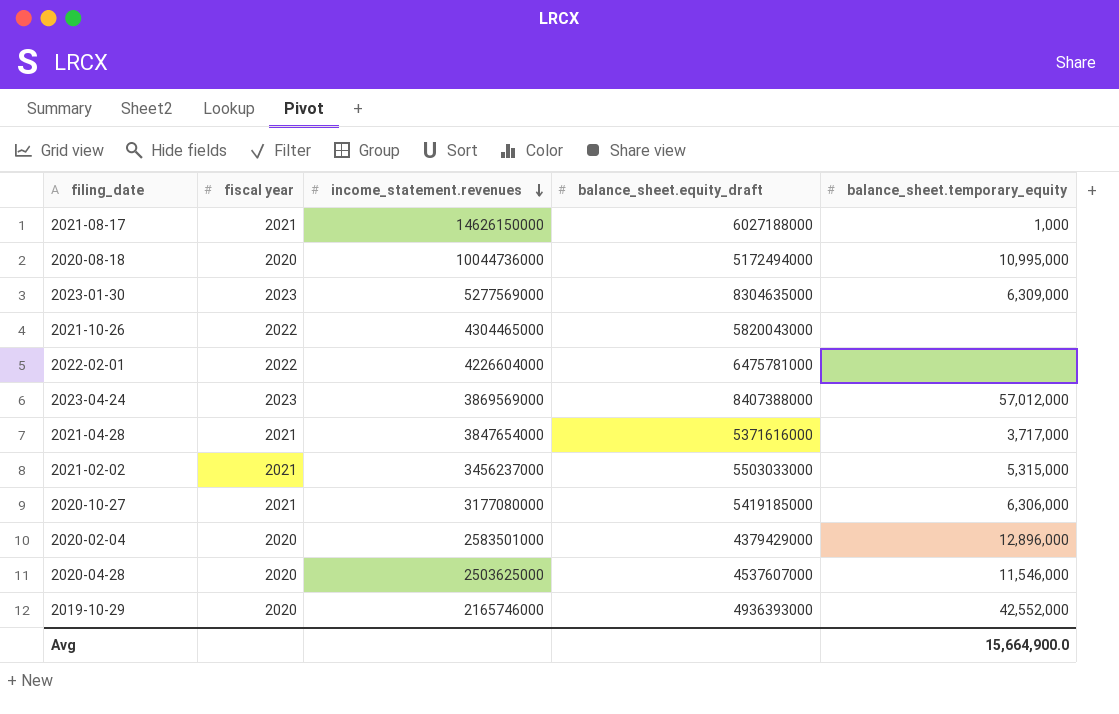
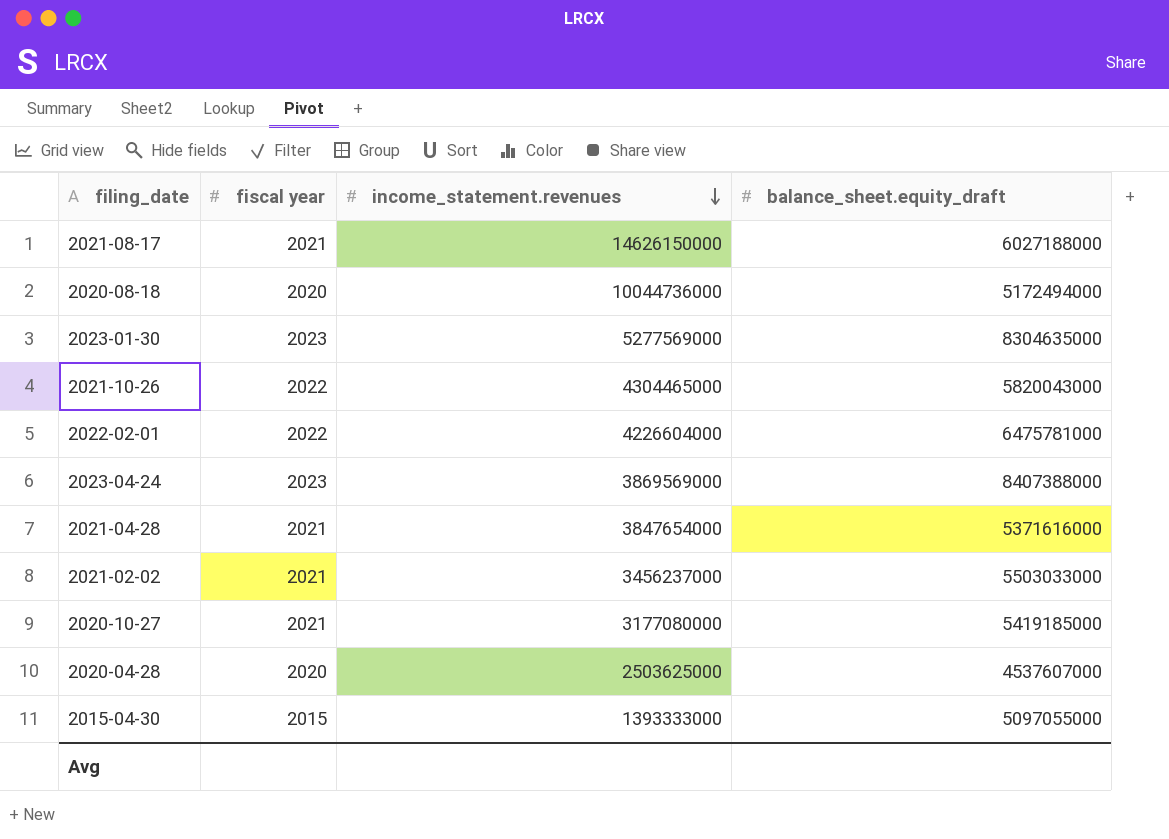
column balance_sheet.temporary_equity | position: 5 -> none
row 2020-02-04: 2020 | 2583501000 | 4379429000 | 12,896,000 -> none
row 2019-10-29: 2020 | 2165746000 | 4936393000 | 42,552,000 -> none
row 2015-04-30: none -> 2015 | 1393333000 | 5097055000

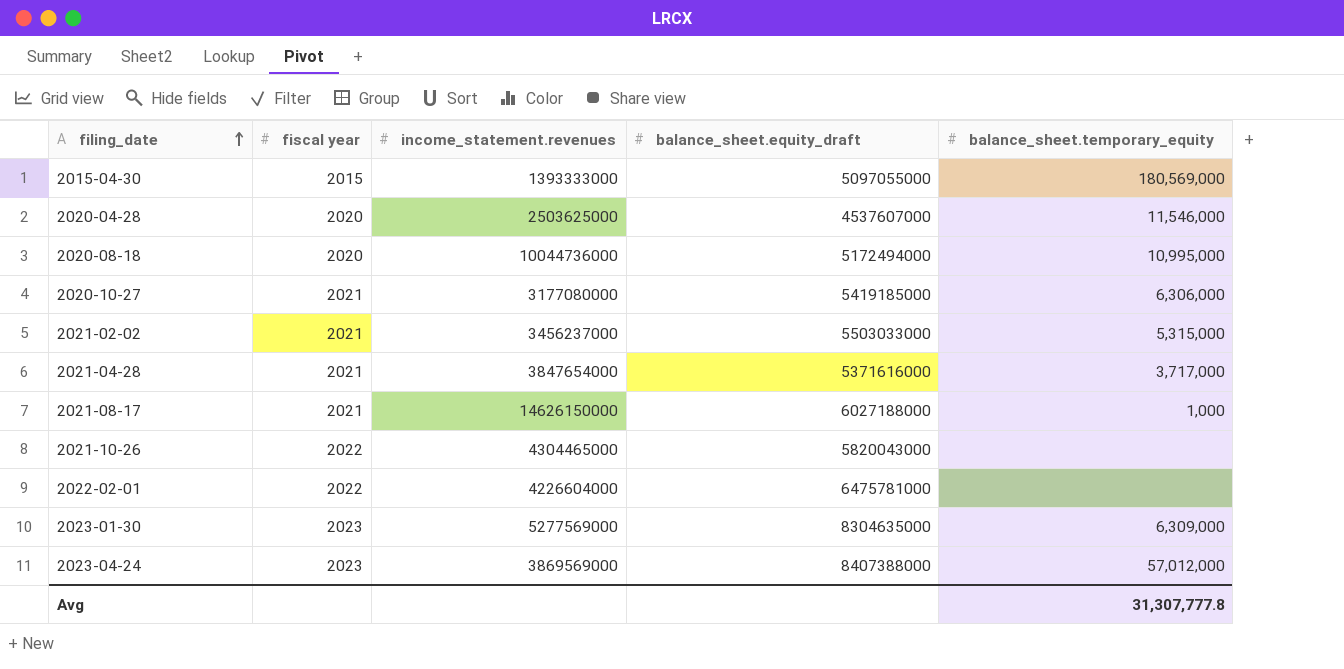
row order: income_statement.revenues descending -> filing_date ascending
column balance_sheet.temporary_equity | position: none -> 5

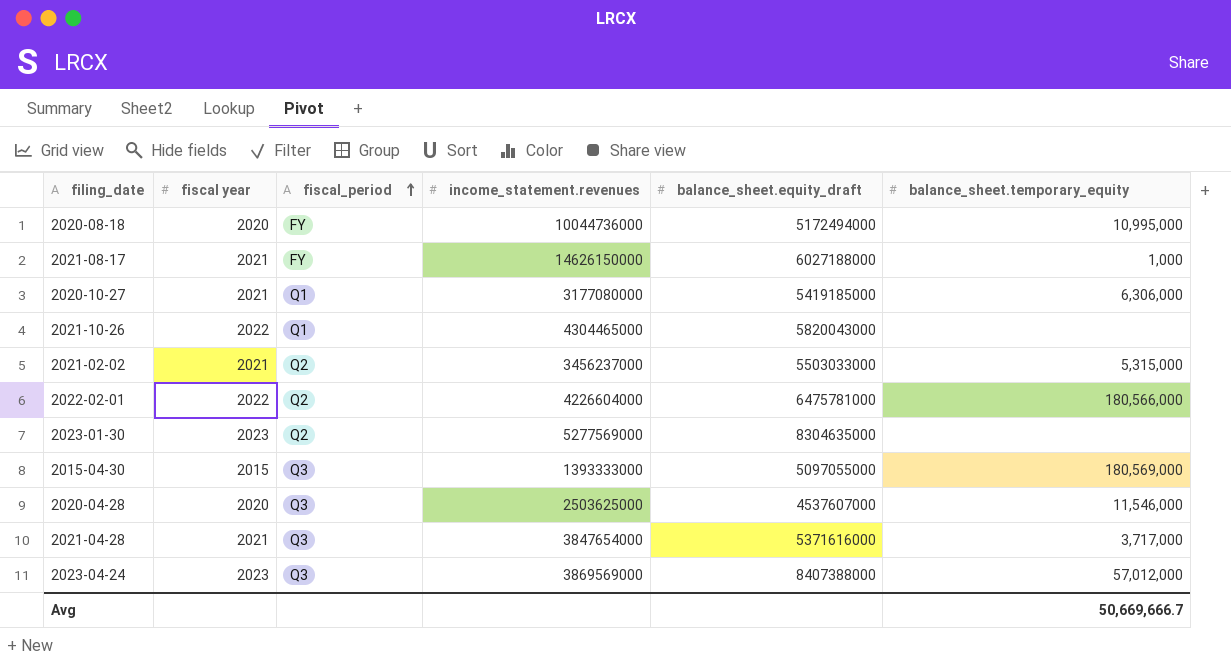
row order: filing_date ascending -> fiscal_period ascending
column fiscal_period | position: none -> 3
2022-02-01 | balance_sheet.temporary_equity: none -> 180,566,000
2023-01-30 | balance_sheet.temporary_equity: 6,309,000 -> none
Avg | balance_sheet.temporary_equity: 31,307,777.8 -> 50,669,666.7

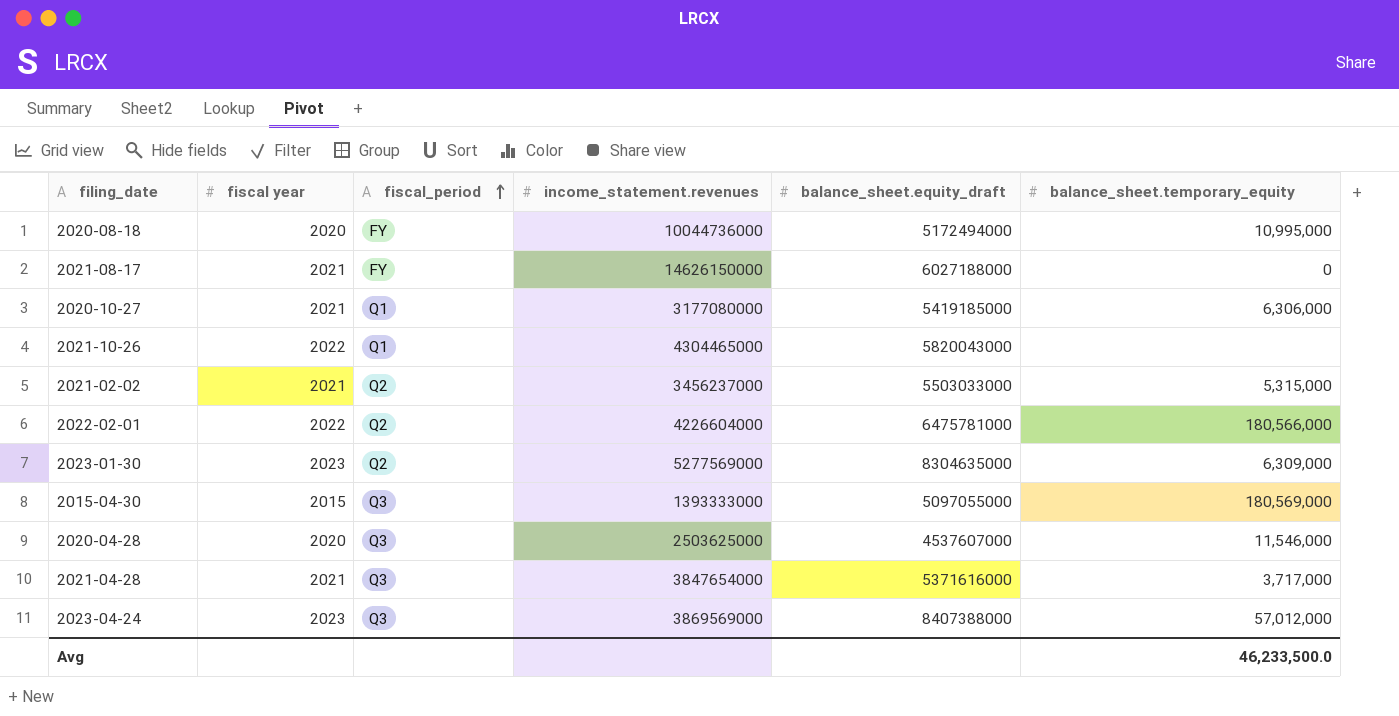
2021-08-17 | balance_sheet.temporary_equity: 1,000 -> 0
2023-01-30 | balance_sheet.temporary_equity: none -> 6,309,000
Avg | balance_sheet.temporary_equity: 50,669,666.7 -> 46,233,500.0

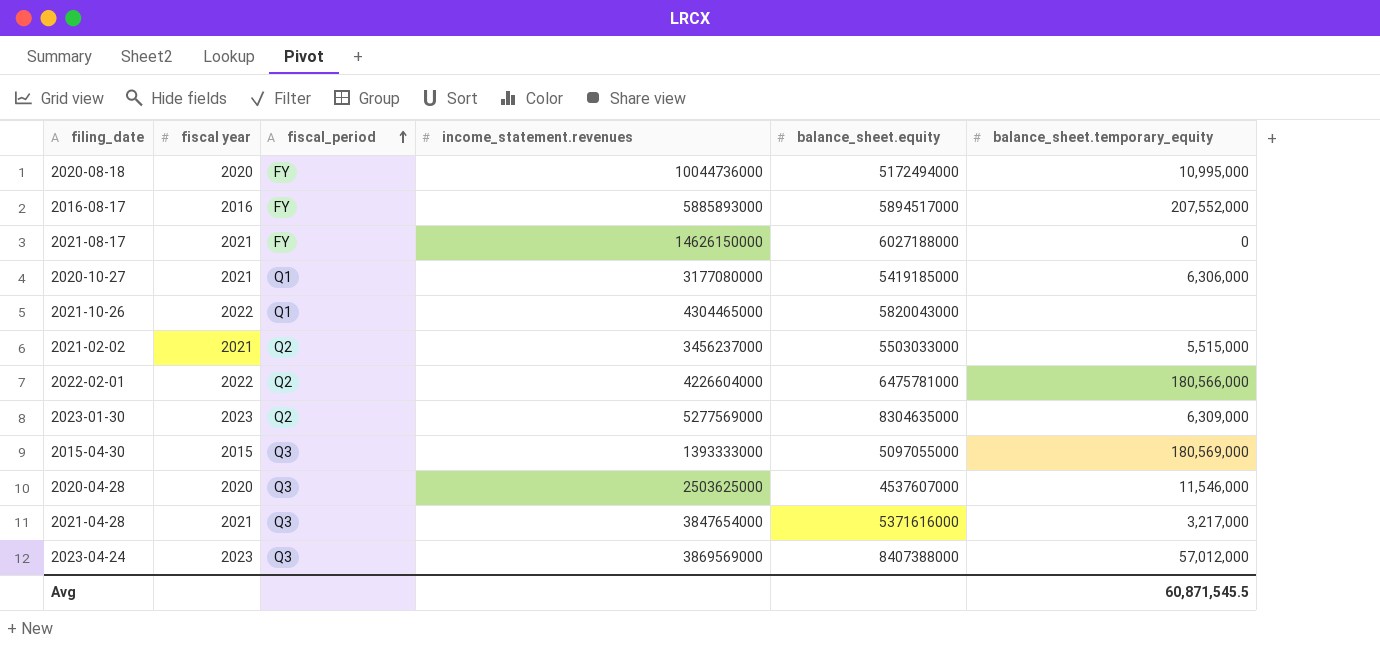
column name: balance_sheet.equity_draft -> balance_sheet.equity
row 2016-08-17: none -> 2016 | FY | 5885893000 | 5894517000 | 207,552,000
2021-02-02 | balance_sheet.temporary_equity: 5,315,000 -> 5,515,000
2021-04-28 | balance_sheet.temporary_equity: 3,717,000 -> 3,217,000
Avg | balance_sheet.temporary_equity: 46,233,500.0 -> 60,871,545.5

